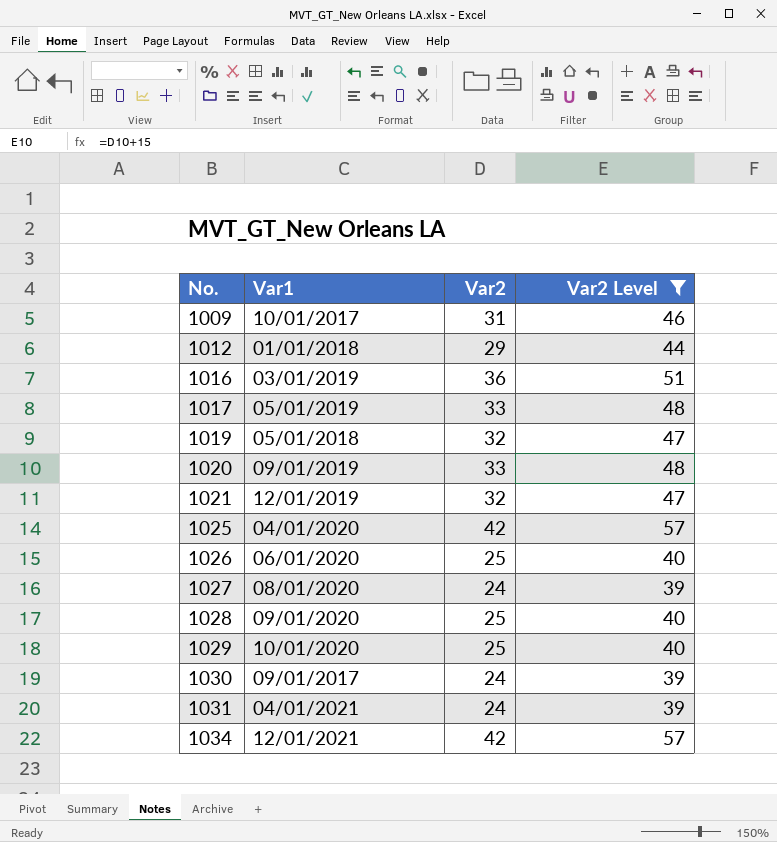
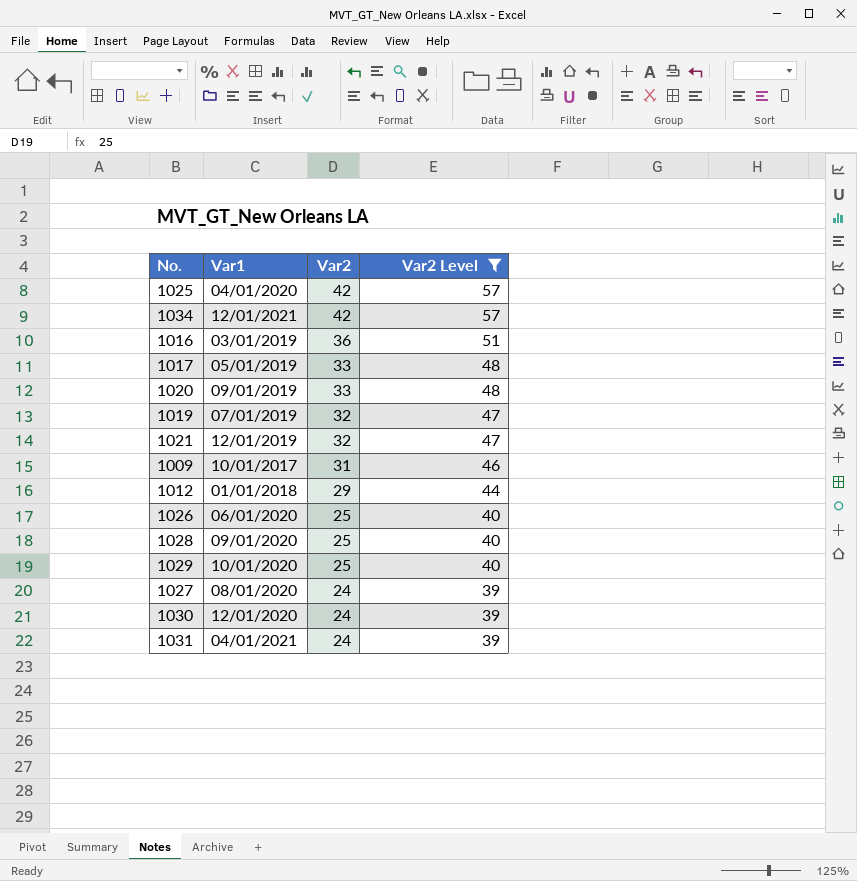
row order: No. ascending -> Var2 descending
1019 | Var1: 05/01/2018 -> 07/01/2019
1030 | Var1: 09/01/2017 -> 12/01/2020

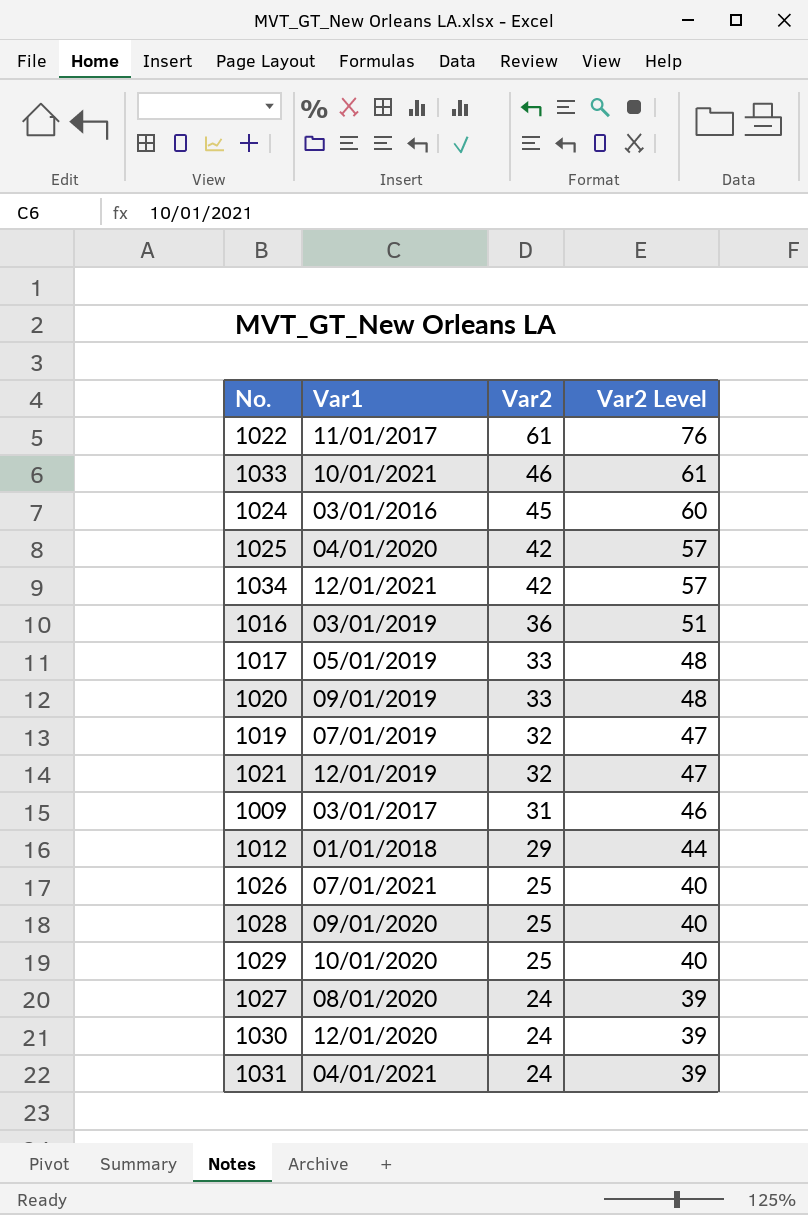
filter: Var2 Level <= 57 -> none
1009 | Var1: 10/01/2017 -> 03/01/2017
1026 | Var1: 06/01/2020 -> 07/01/2021

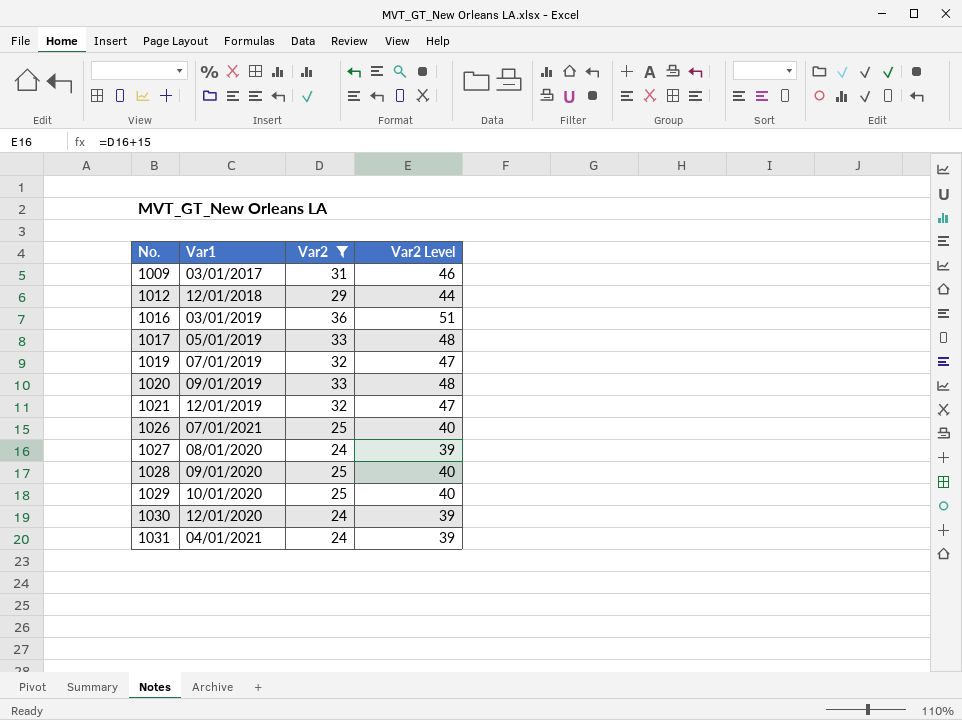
filter: none -> Var2 <= 36
row order: Var2 descending -> No. ascending
1012 | Var1: 01/01/2018 -> 12/01/2018

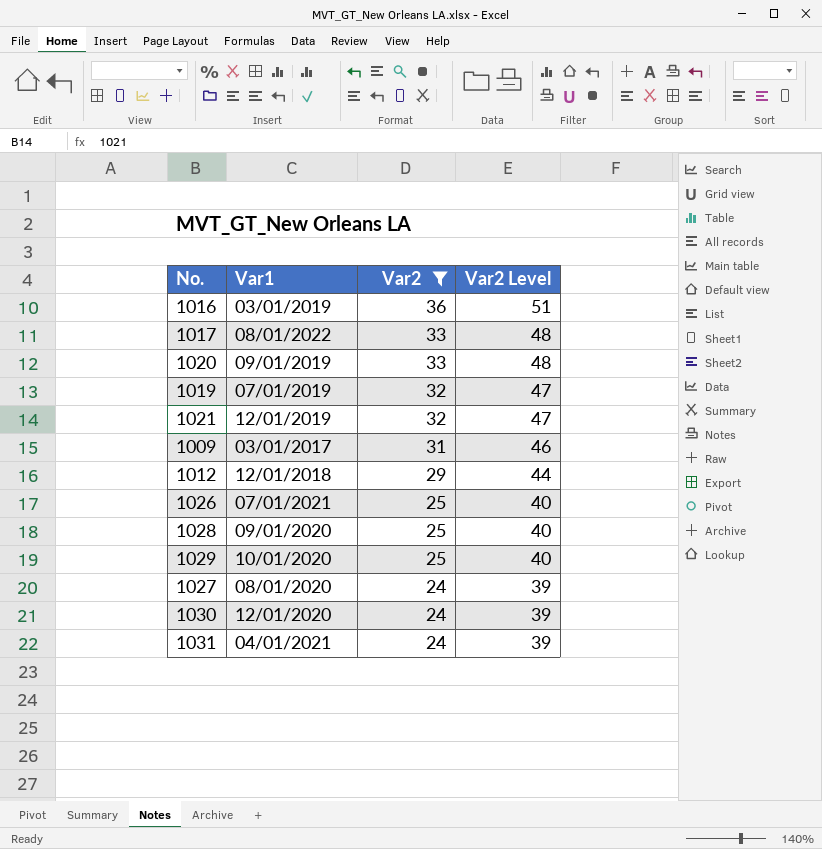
row order: No. ascending -> Var2 descending
1017 | Var1: 05/01/2019 -> 08/01/2022

